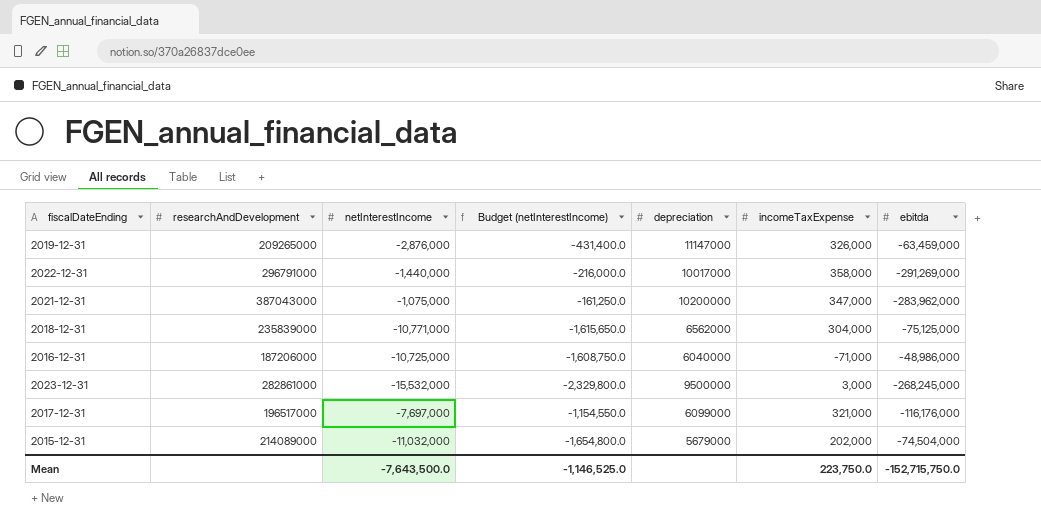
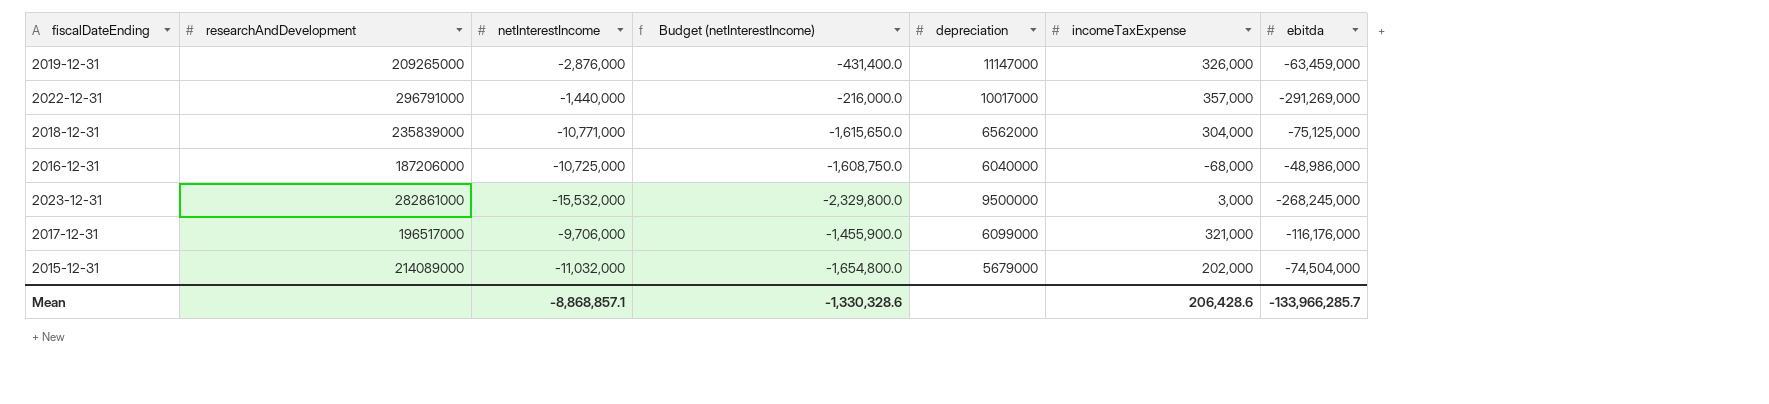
row 2021-12-31: 387043000 | -1,075,000 | -161,250.0 | 10200000 | 347,000 | -283,962,000 -> none
2022-12-31 | incomeTaxExpense: 358,000 -> 357,000
2016-12-31 | incomeTaxExpense: -71,000 -> -68,000
2017-12-31 | netInterestIncome: -7,697,000 -> -9,706,000
2017-12-31 | Budget (netInterestIncome): -1,154,550.0 -> -1,455,900.0
Mean | netInterestIncome: -7,643,500.0 -> -8,868,857.1
Mean | Budget (netInterestIncome): -1,146,525.0 -> -1,330,328.6
Mean | incomeTaxExpense: 223,750.0 -> 206,428.6
Mean | ebitda: -152,715,750.0 -> -133,966,285.7

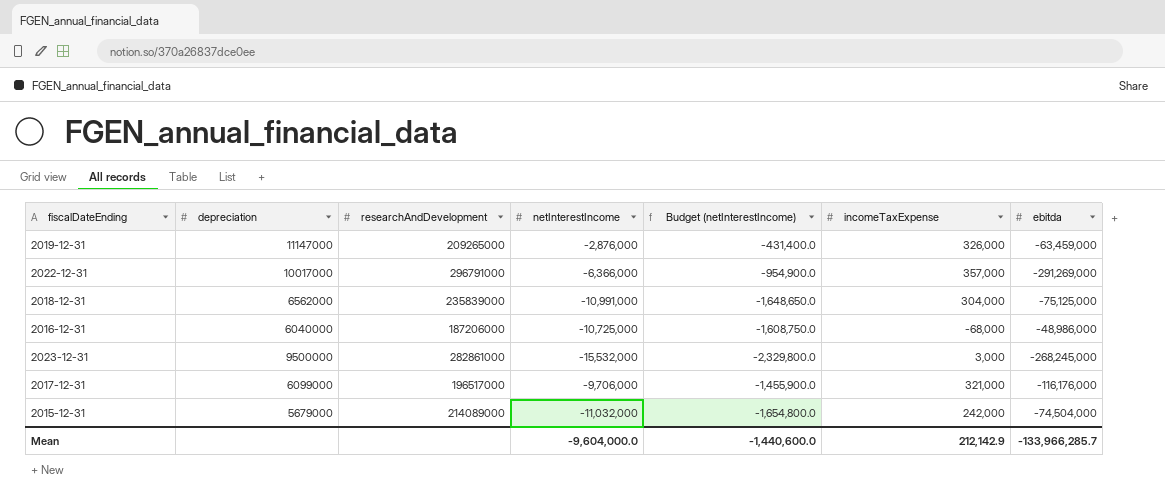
column depreciation | position: 5 -> 2
2022-12-31 | netInterestIncome: -1,440,000 -> -6,366,000
2022-12-31 | Budget (netInterestIncome): -216,000.0 -> -954,900.0
2018-12-31 | netInterestIncome: -10,771,000 -> -10,991,000
2018-12-31 | Budget (netInterestIncome): -1,615,650.0 -> -1,648,650.0
2015-12-31 | incomeTaxExpense: 202,000 -> 242,000
Mean | netInterestIncome: -8,868,857.1 -> -9,604,000.0
Mean | Budget (netInterestIncome): -1,330,328.6 -> -1,440,600.0
Mean | incomeTaxExpense: 206,428.6 -> 212,142.9

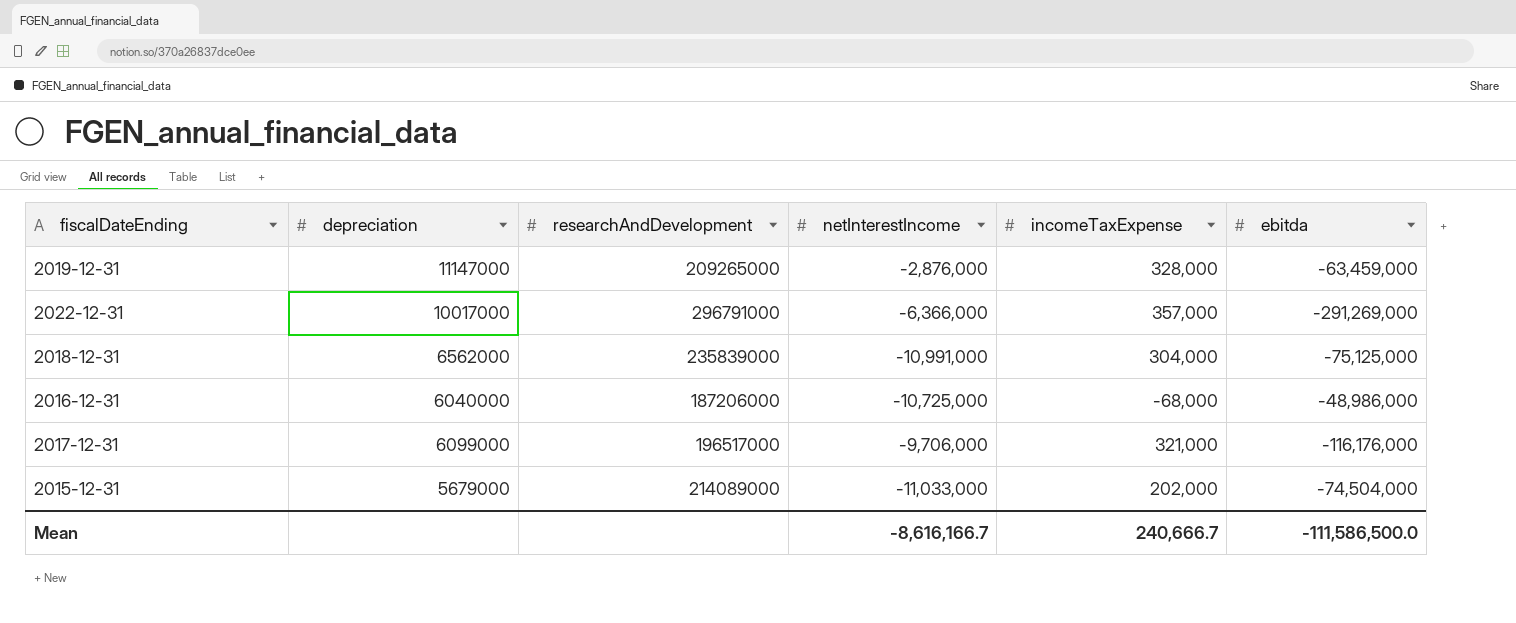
column Budget (netInterestIncome) | formula: [netInterestIncome] * 0.15 -> none
row 2023-12-31: 9500000 | 282861000 | -15,532,000 | -2,329,800.0 | 3,000 | -268,245,000 -> none
2019-12-31 | incomeTaxExpense: 326,000 -> 328,000
2015-12-31 | netInterestIncome: -11,032,000 -> -11,033,000
2015-12-31 | incomeTaxExpense: 242,000 -> 202,000
Mean | netInterestIncome: -9,604,000.0 -> -8,616,166.7
Mean | incomeTaxExpense: 212,142.9 -> 240,666.7
Mean | ebitda: -133,966,285.7 -> -111,586,500.0

